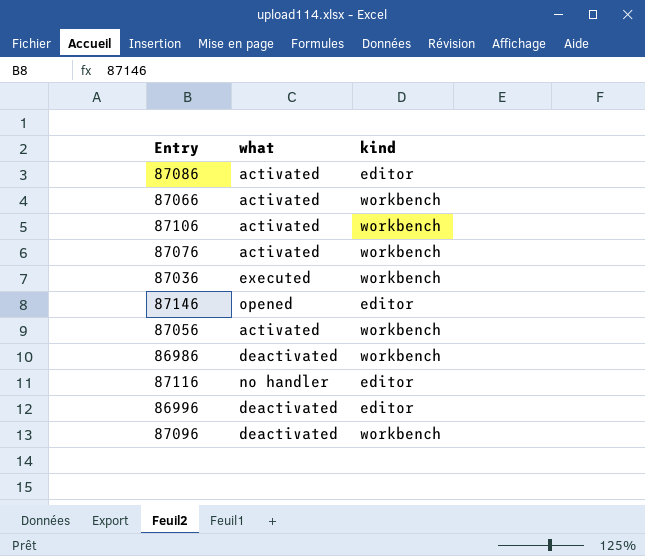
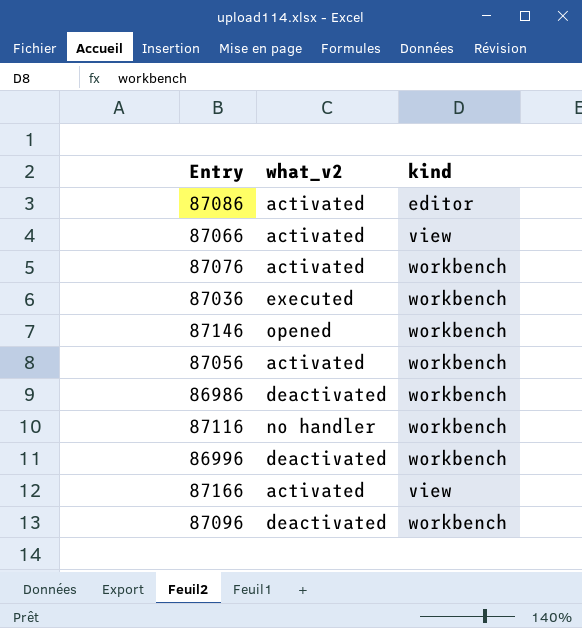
column name: what -> what_v2
row 87106: activated | workbench -> none
87066 | kind: workbench -> view
87146 | kind: editor -> workbench
87116 | kind: editor -> workbench
86996 | kind: editor -> workbench
row 87166: none -> activated | view

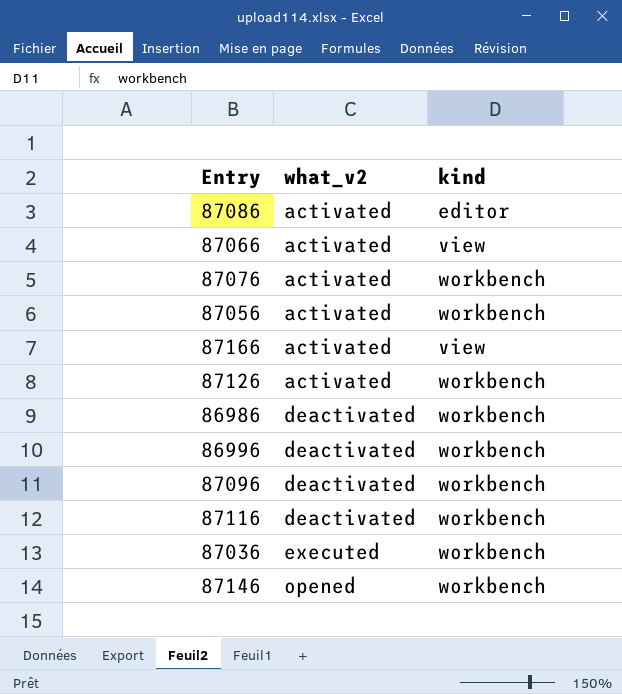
row order: none -> what_v2 ascending
row 87126: none -> activated | workbench
87116 | what_v2: no handler -> deactivated

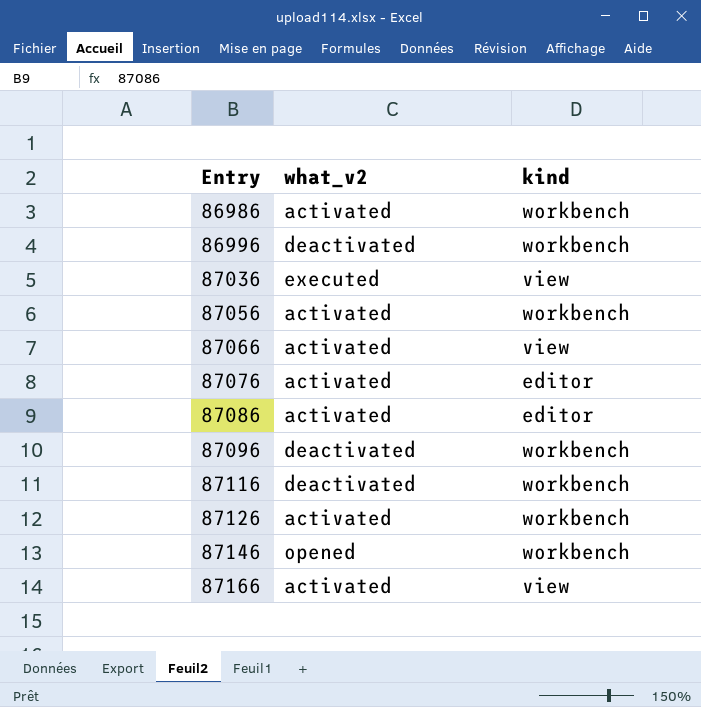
row order: what_v2 ascending -> Entry ascending
86986 | what_v2: deactivated -> activated
87036 | kind: workbench -> view
87076 | kind: workbench -> editor

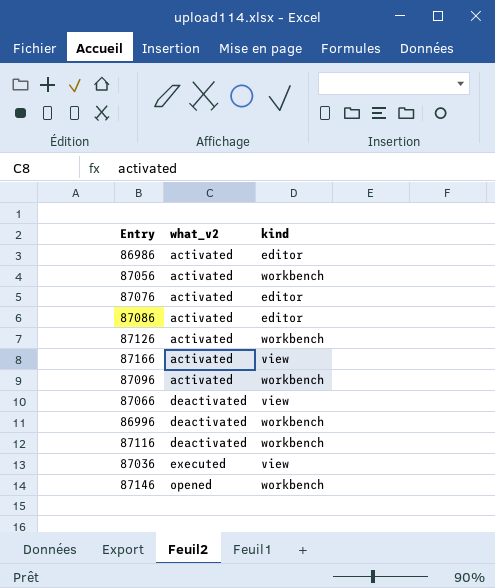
row order: Entry ascending -> what_v2 ascending
86986 | kind: workbench -> editor
87096 | what_v2: deactivated -> activated
87066 | what_v2: activated -> deactivated

